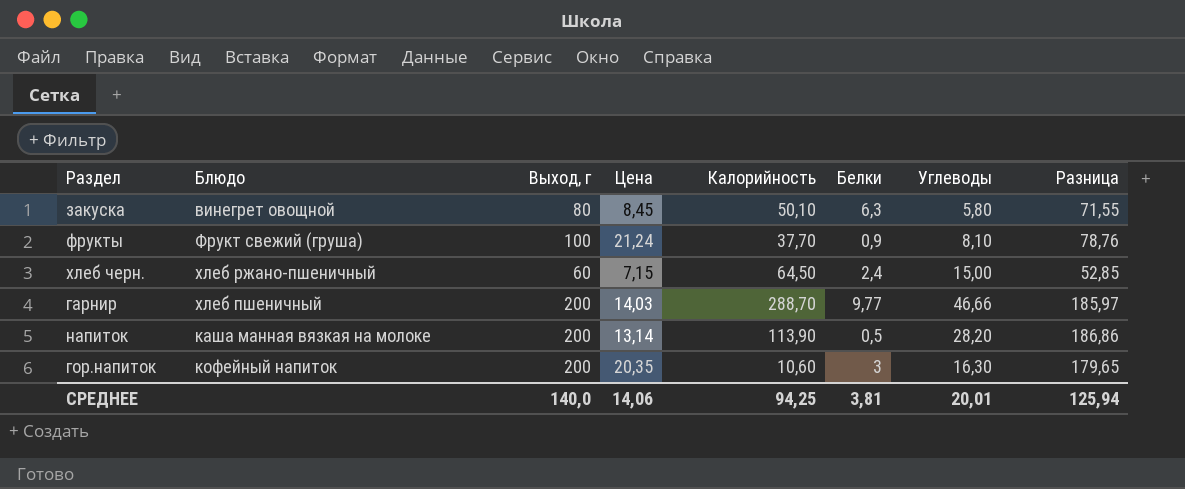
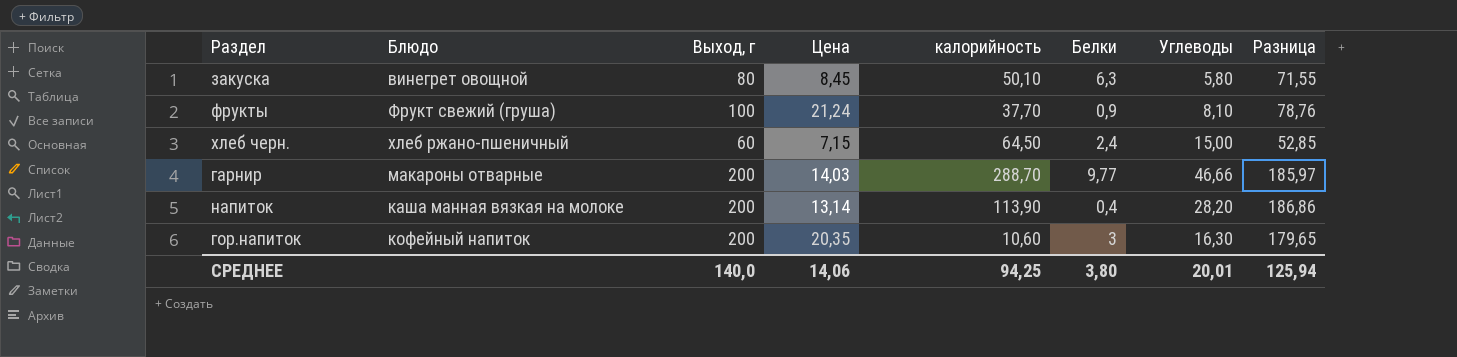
column name: Калорийность -> калорийность
гарнир | Блюдо: хлеб пшеничный -> макароны отварные
напиток | Белки: 0,5 -> 0,4
СРЕДНЕЕ | Белки: 3,81 -> 3,80

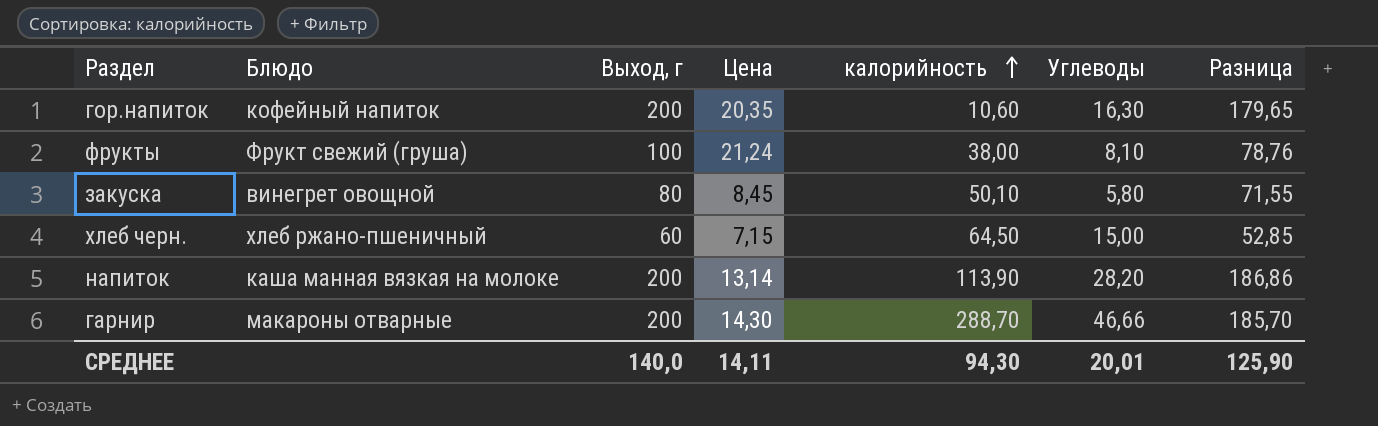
row order: none -> калорийность ascending
column Белки | position: 6 -> none
фрукты | калорийность: 37,70 -> 38,00
гарнир | Цена: 14,03 -> 14,30
гарнир | Разница: 185,97 -> 185,70
СРЕДНЕЕ | Цена: 14,06 -> 14,11
СРЕДНЕЕ | калорийность: 94,25 -> 94,30
СРЕДНЕЕ | Разница: 125,94 -> 125,90

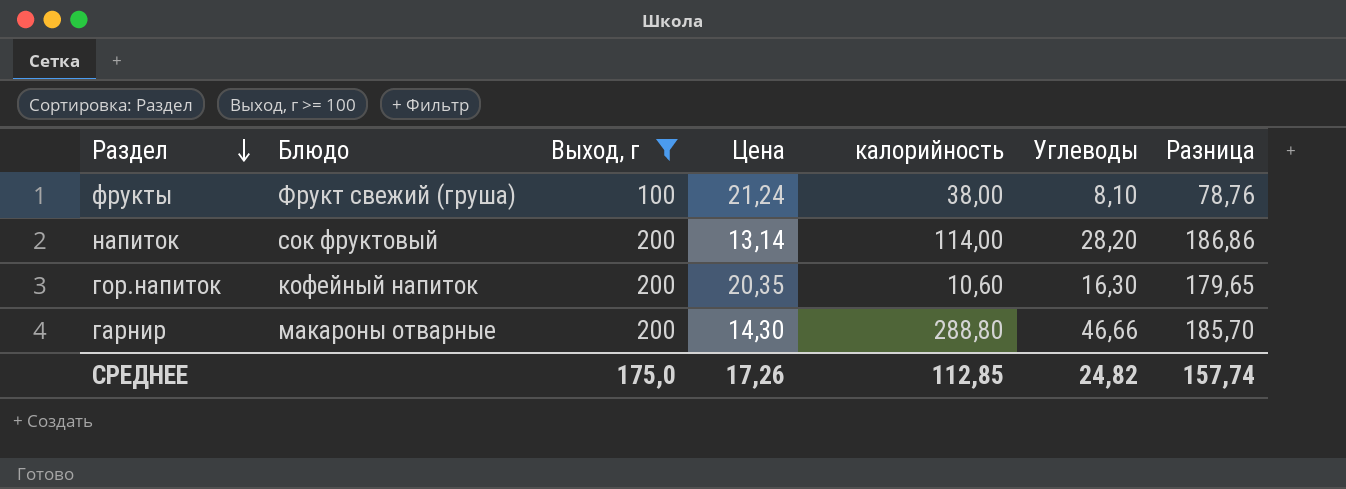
filter: none -> Выход, г >= 100
row order: калорийность ascending -> Раздел descending
напиток | Блюдо: каша манная вязкая на молоке -> сок фруктовый
напиток | калорийность: 113,90 -> 114,00
гарнир | калорийность: 288,70 -> 288,80
СРЕДНЕЕ | Выход, г: 140,0 -> 175,0
СРЕДНЕЕ | Цена: 14,11 -> 17,26
СРЕДНЕЕ | калорийность: 94,30 -> 112,85
СРЕДНЕЕ | Углеводы: 20,01 -> 24,82
СРЕДНЕЕ | Разница: 125,90 -> 157,74

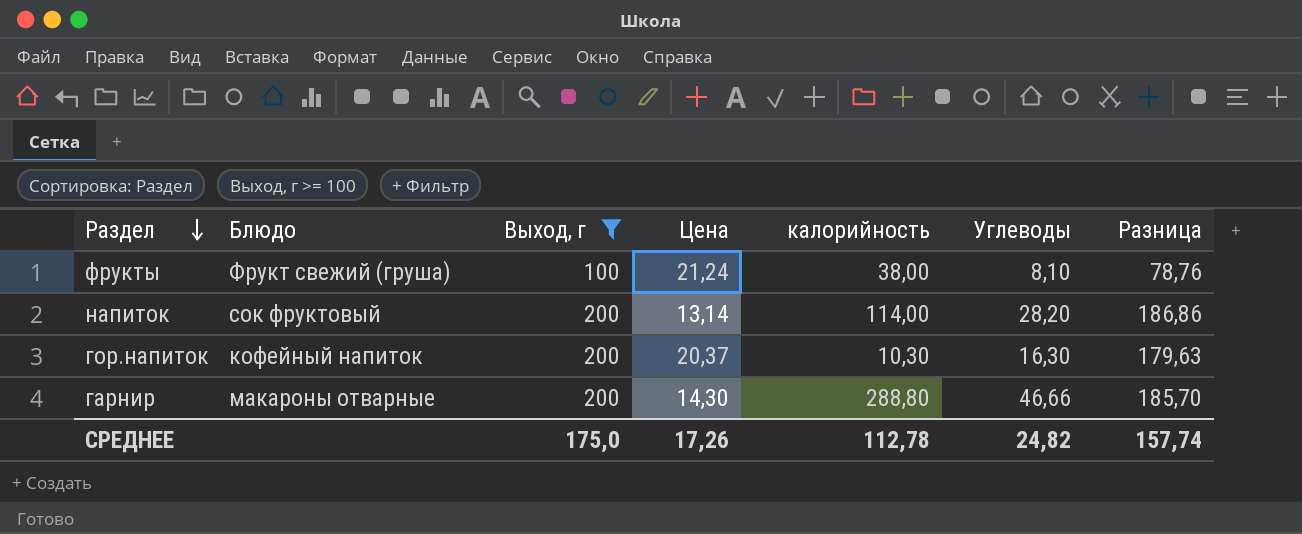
гор.напиток | Цена: 20,35 -> 20,37
гор.напиток | калорийность: 10,60 -> 10,30
гор.напиток | Разница: 179,65 -> 179,63
СРЕДНЕЕ | калорийность: 112,85 -> 112,78

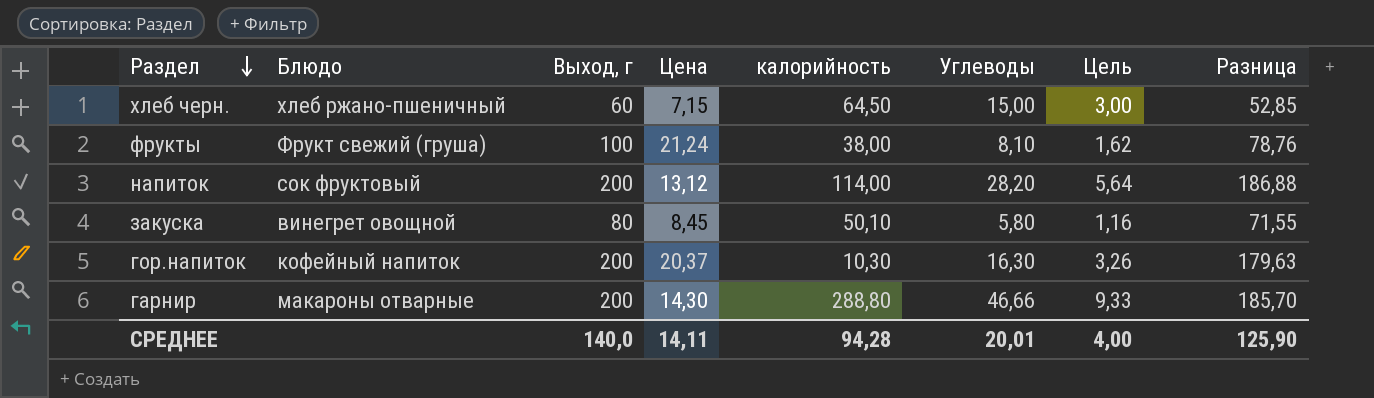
filter: Выход, г >= 100 -> none
column Цель | formula: none -> [Углеводы] * 0,2
напиток | Цена: 13,14 -> 13,12
напиток | Разница: 186,86 -> 186,88
СРЕДНЕЕ | Выход, г: 175,0 -> 140,0
СРЕДНЕЕ | Цена: 17,26 -> 14,11
СРЕДНЕЕ | калорийность: 112,78 -> 94,28
СРЕДНЕЕ | Углеводы: 24,82 -> 20,01
СРЕДНЕЕ | Разница: 157,74 -> 125,90

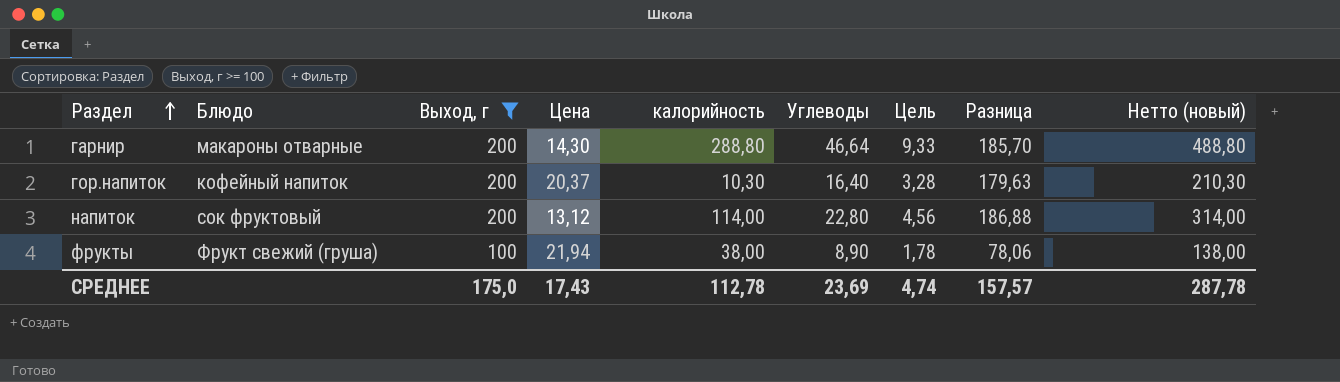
filter: none -> Выход, г >= 100
row order: Раздел descending -> Раздел ascending
column Нетто (новый) | formula: none -> [Выход, г] + [калорийность]
гарнир | Углеводы: 46,66 -> 46,64
гор.напиток | Углеводы: 16,30 -> 16,40
гор.напиток | Цель: 3,26 -> 3,28
напиток | Углеводы: 28,20 -> 22,80
напиток | Цель: 5,64 -> 4,56
фрукты | Цена: 21,24 -> 21,94
фрукты | Углеводы: 8,10 -> 8,90
фрукты | Цель: 1,62 -> 1,78
фрукты | Разница: 78,76 -> 78,06
СРЕДНЕЕ | Выход, г: 140,0 -> 175,0
СРЕДНЕЕ | Цена: 14,11 -> 17,43
СРЕДНЕЕ | калорийность: 94,28 -> 112,78
СРЕДНЕЕ | Углеводы: 20,01 -> 23,69
СРЕДНЕЕ | Цель: 4,00 -> 4,74
СРЕДНЕЕ | Разница: 125,90 -> 157,57

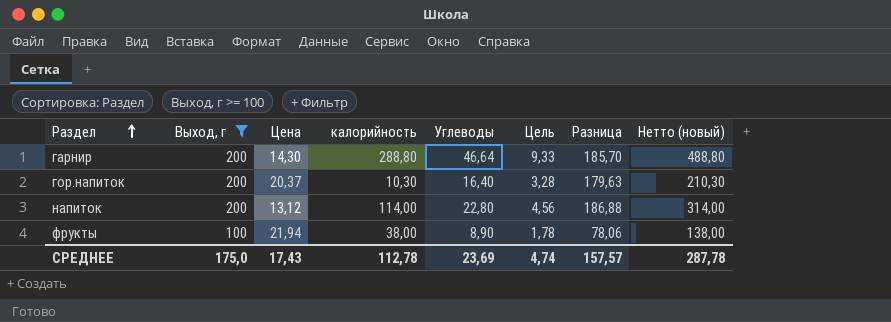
column Блюдо | position: 2 -> none

